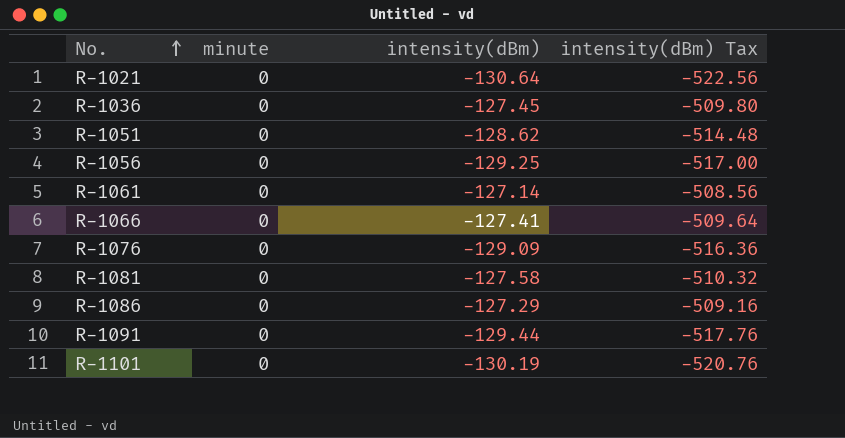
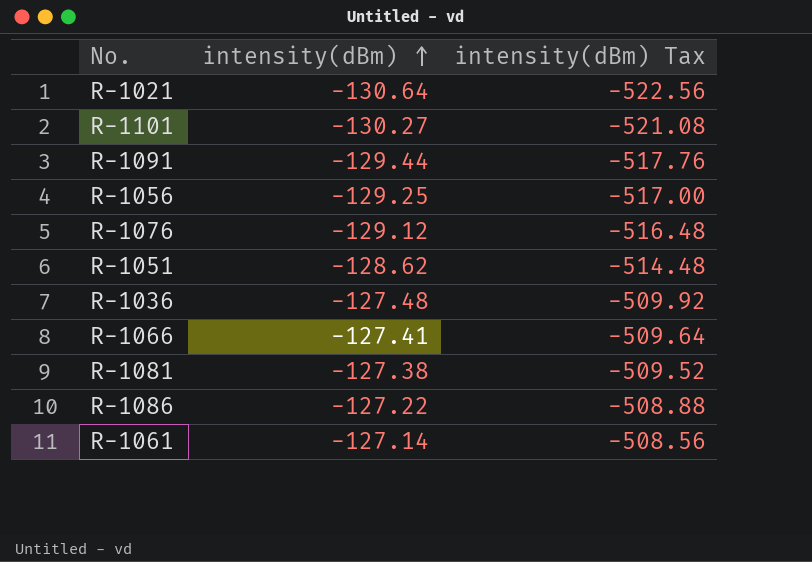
row order: No. ascending -> intensity(dBm) ascending
column minute | position: 2 -> none
R-1101 | intensity(dBm): -130.19 -> -130.27
R-1101 | intensity(dBm) Tax: -520.76 -> -521.08
R-1076 | intensity(dBm): -129.09 -> -129.12
R-1076 | intensity(dBm) Tax: -516.36 -> -516.48
R-1036 | intensity(dBm): -127.45 -> -127.48
R-1036 | intensity(dBm) Tax: -509.80 -> -509.92
R-1081 | intensity(dBm): -127.58 -> -127.38
R-1081 | intensity(dBm) Tax: -510.32 -> -509.52
R-1086 | intensity(dBm): -127.29 -> -127.22
R-1086 | intensity(dBm) Tax: -509.16 -> -508.88

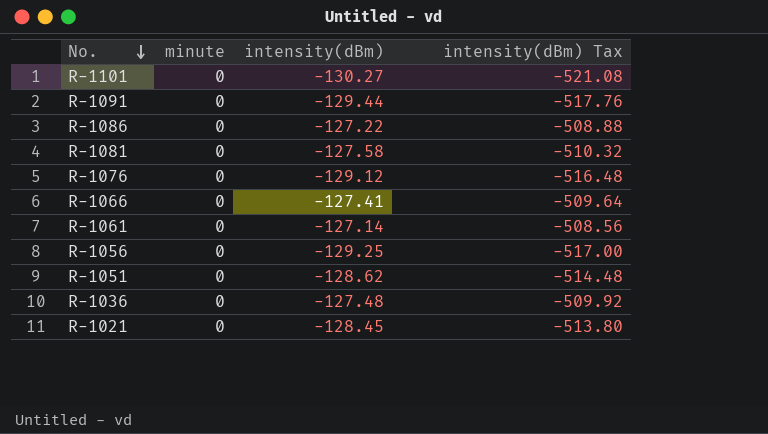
row order: intensity(dBm) ascending -> No. descending
column minute | position: none -> 2
R-1081 | intensity(dBm): -127.38 -> -127.58
R-1081 | intensity(dBm) Tax: -509.52 -> -510.32
R-1021 | intensity(dBm): -130.64 -> -128.45
R-1021 | intensity(dBm) Tax: -522.56 -> -513.80

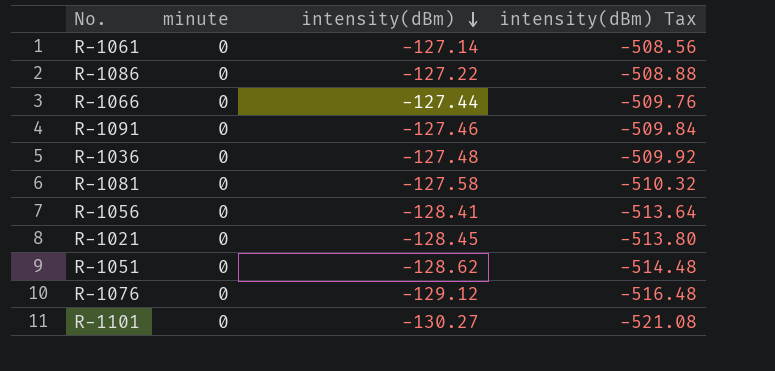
row order: No. descending -> intensity(dBm) descending
R-1066 | intensity(dBm): -127.41 -> -127.44
R-1066 | intensity(dBm) Tax: -509.64 -> -509.76
R-1091 | intensity(dBm): -129.44 -> -127.46
R-1091 | intensity(dBm) Tax: -517.76 -> -509.84
R-1056 | intensity(dBm): -129.25 -> -128.41
R-1056 | intensity(dBm) Tax: -517.00 -> -513.64

